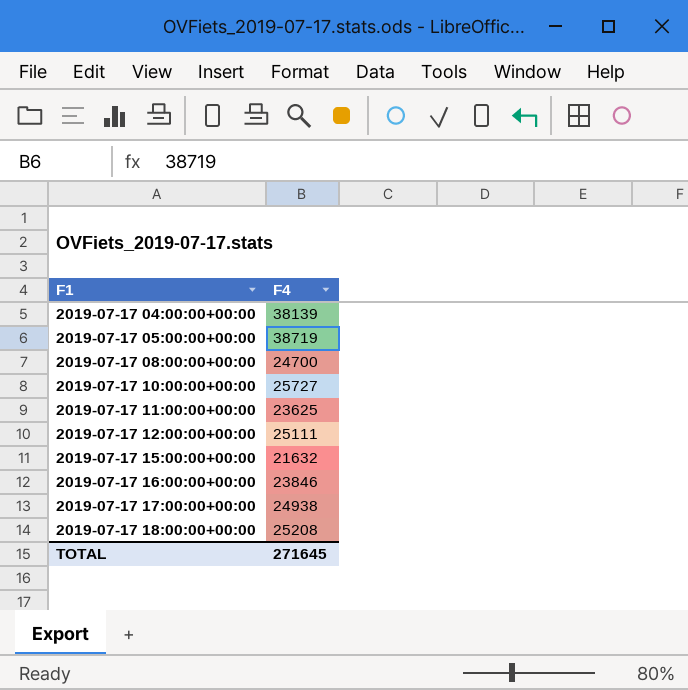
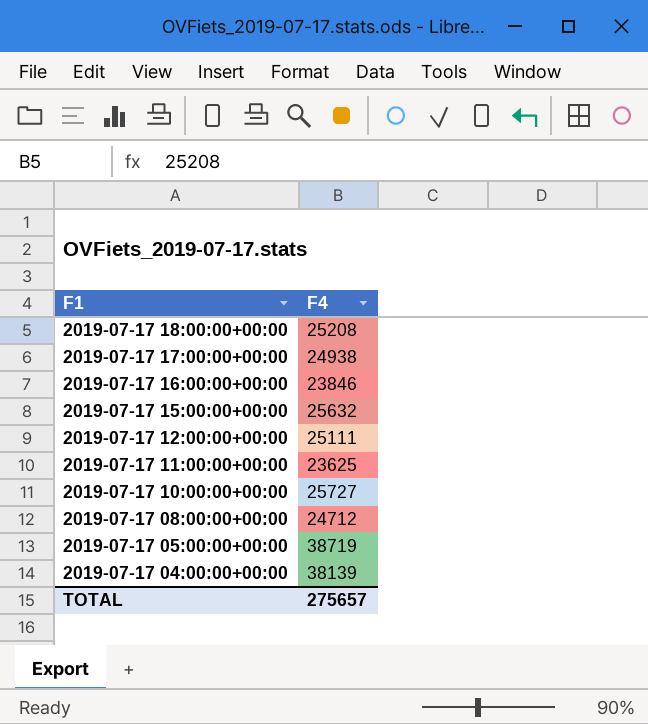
row order: F1 ascending -> F1 descending
2019-07-17 15:00:00+00:00 | F4: 21632 -> 25632
2019-07-17 08:00:00+00:00 | F4: 24700 -> 24712
TOTAL | F4: 271645 -> 275657

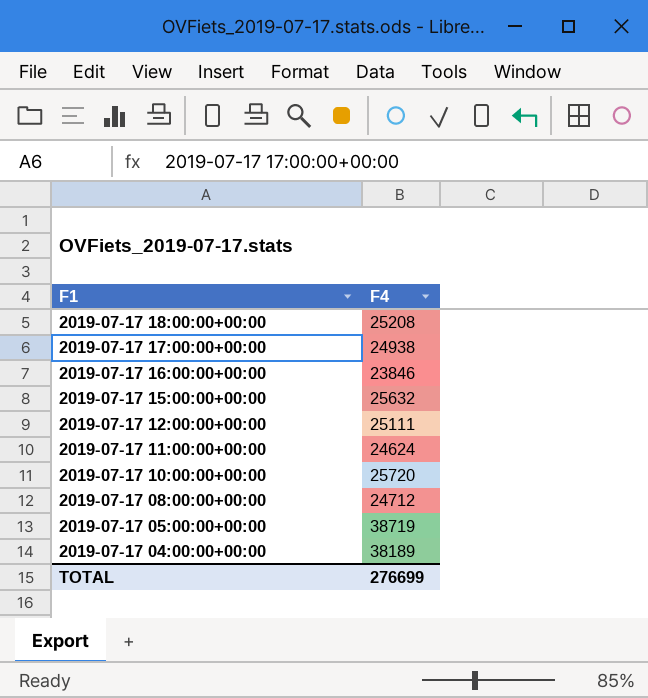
2019-07-17 11:00:00+00:00 | F4: 23625 -> 24624
2019-07-17 10:00:00+00:00 | F4: 25727 -> 25720
2019-07-17 04:00:00+00:00 | F4: 38139 -> 38189
TOTAL | F4: 275657 -> 276699

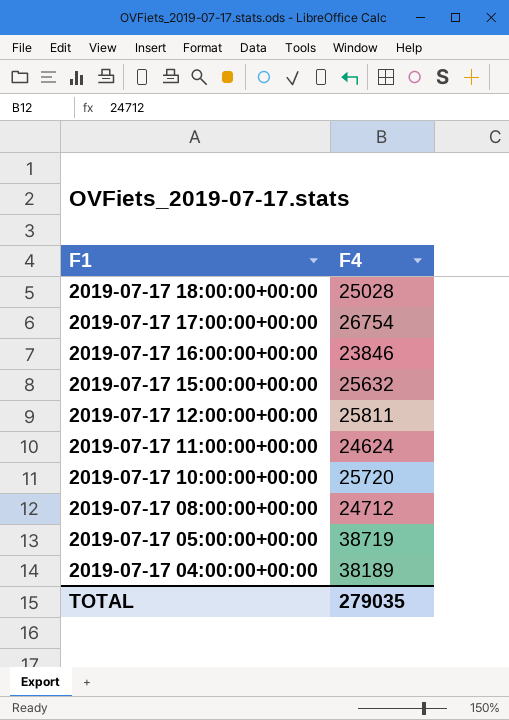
2019-07-17 18:00:00+00:00 | F4: 25208 -> 25028
2019-07-17 17:00:00+00:00 | F4: 24938 -> 26754
2019-07-17 12:00:00+00:00 | F4: 25111 -> 25811
TOTAL | F4: 276699 -> 279035

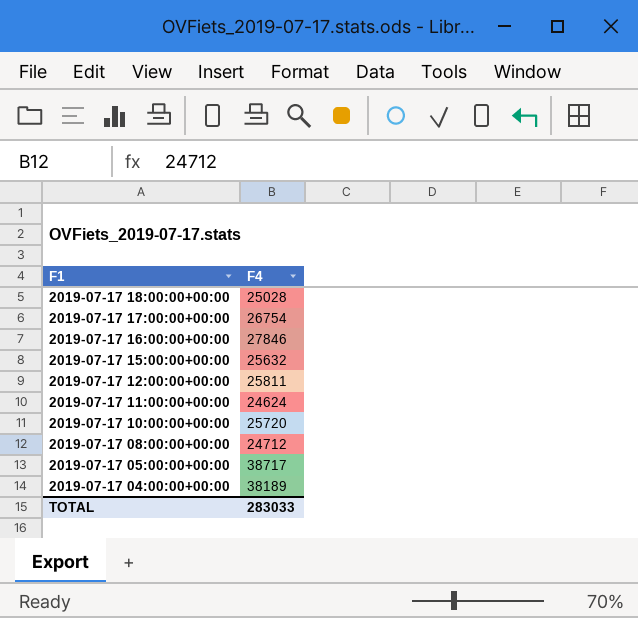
2019-07-17 16:00:00+00:00 | F4: 23846 -> 27846
2019-07-17 05:00:00+00:00 | F4: 38719 -> 38717
TOTAL | F4: 279035 -> 283033

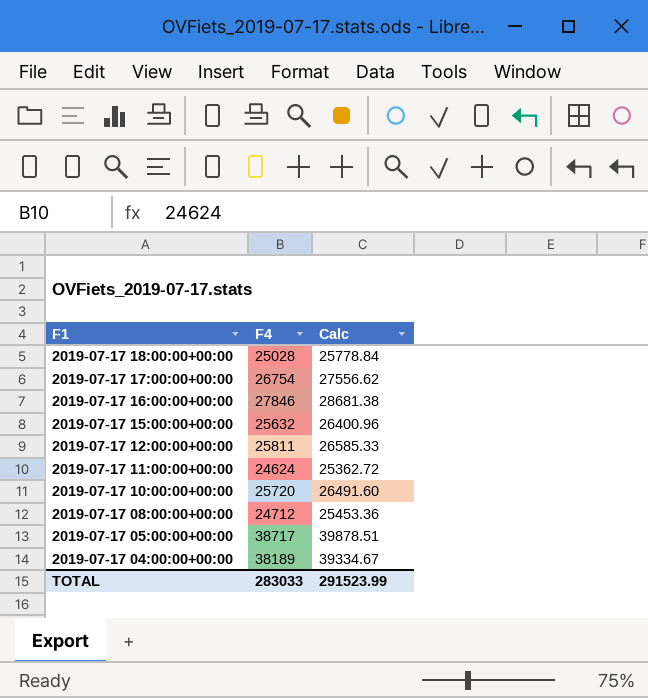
column Calc | formula: none -> [F4] * 1.03

